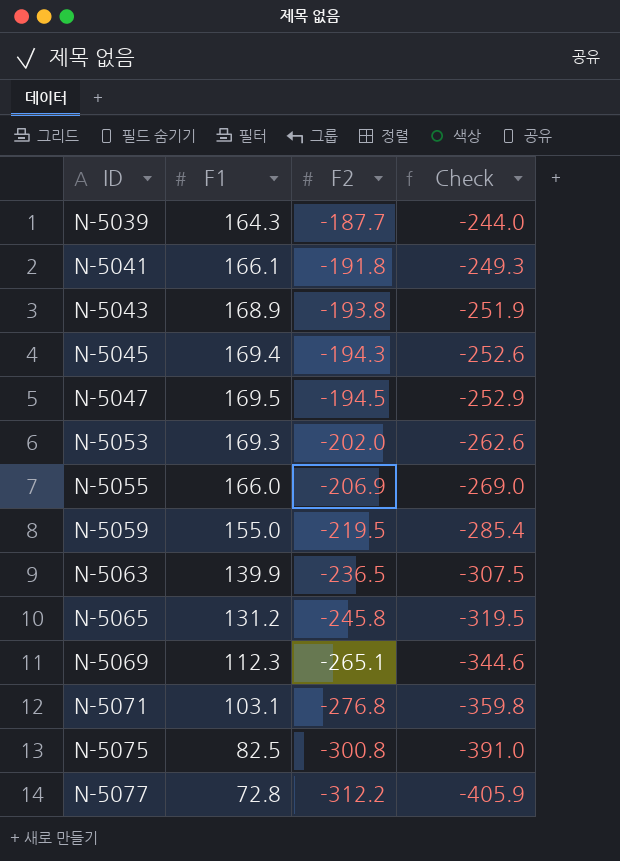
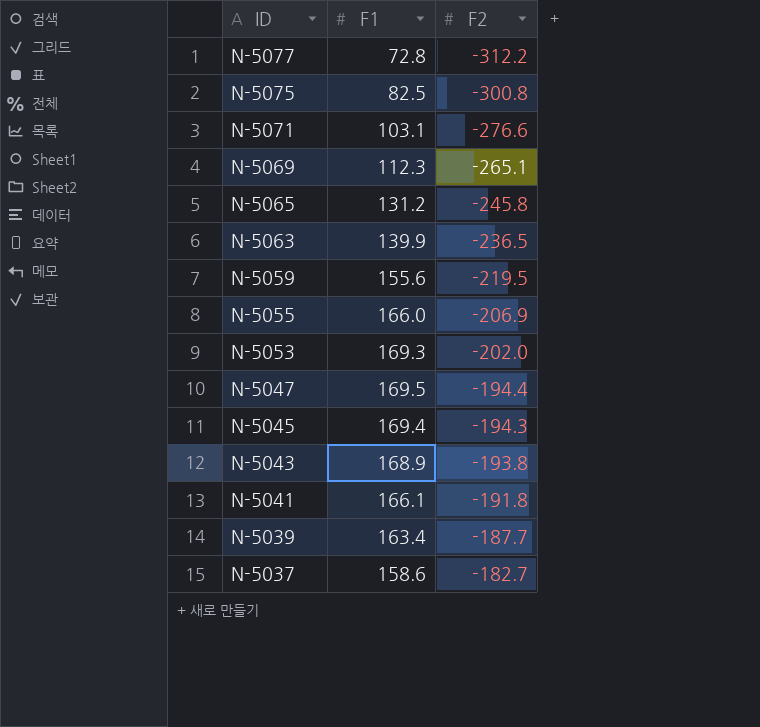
row order: ID ascending -> ID descending
column Check | formula: [F2] * 1.3 -> none
N-5071 | F2: -276.8 -> -276.6
N-5059 | F1: 155.0 -> 155.6
N-5047 | F2: -194.5 -> -194.4
N-5039 | F1: 164.3 -> 163.4
row N-5037: none -> 158.6 | -182.7

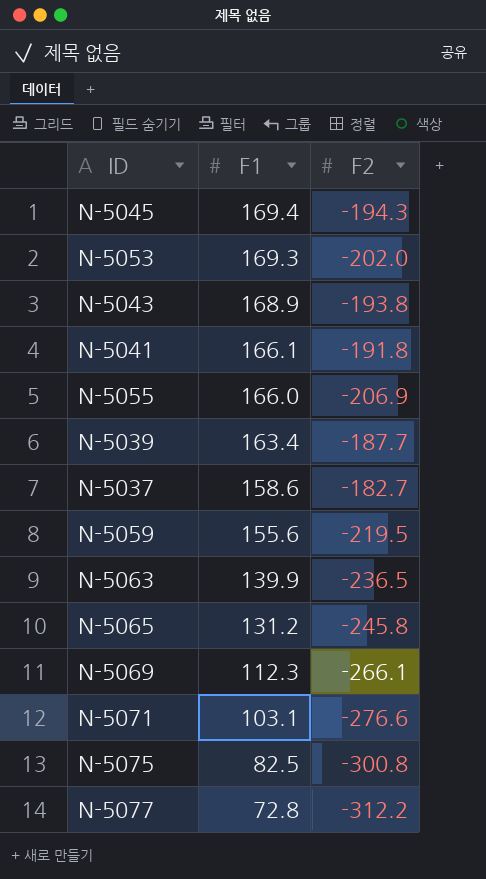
row order: ID descending -> F1 descending
row N-5047: 169.5 | -194.4 -> none
N-5069 | F2: -265.1 -> -266.1

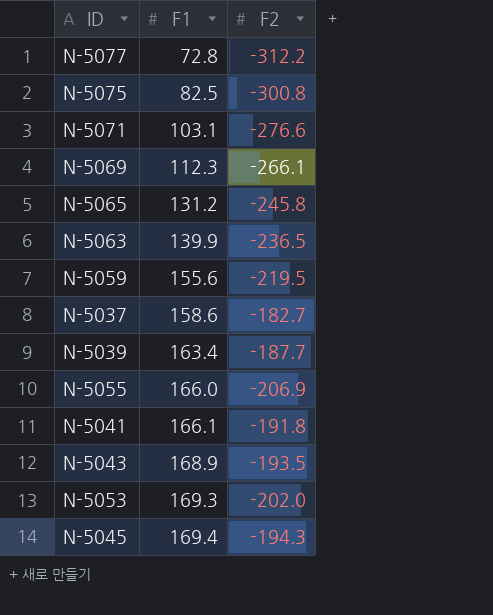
row order: F1 descending -> F1 ascending
N-5043 | F2: -193.8 -> -193.5

